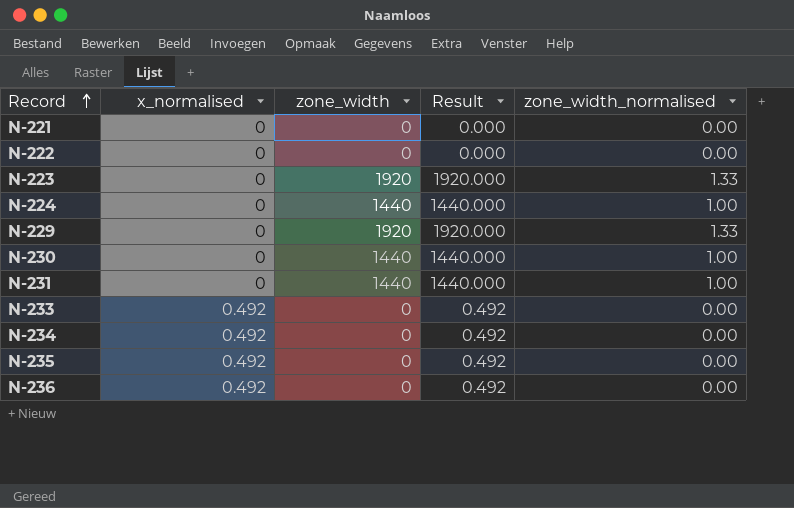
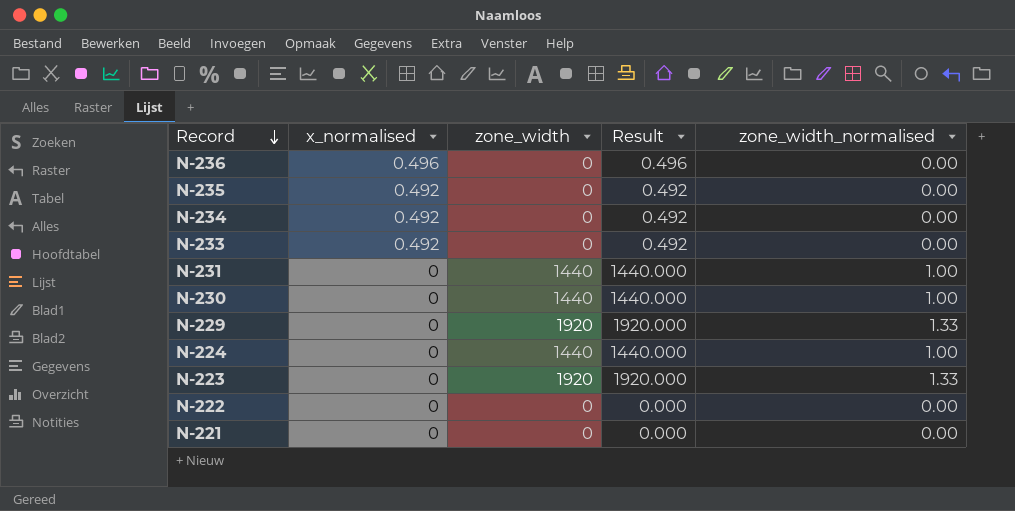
row order: Record ascending -> Record descending
N-236 | x_normalised: 0.492 -> 0.496
N-236 | Result: 0.492 -> 0.496

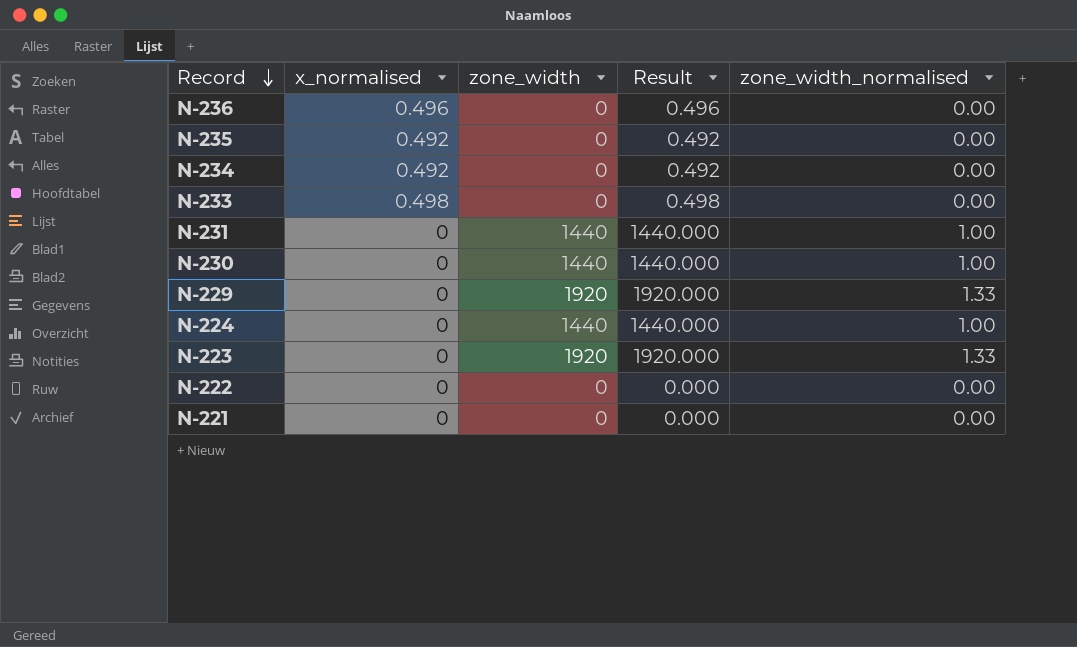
N-233 | x_normalised: 0.492 -> 0.498
N-233 | Result: 0.492 -> 0.498

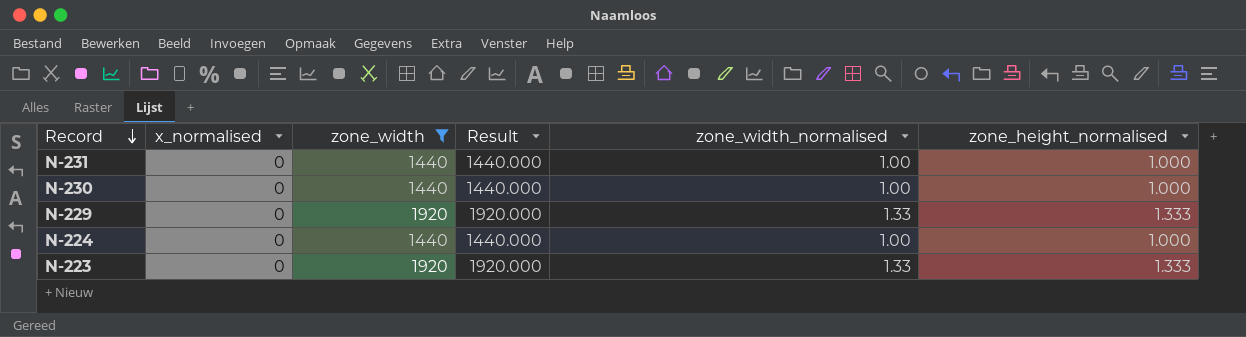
filter: none -> zone_width != 0
column zone_height_normalised | position: none -> 6

